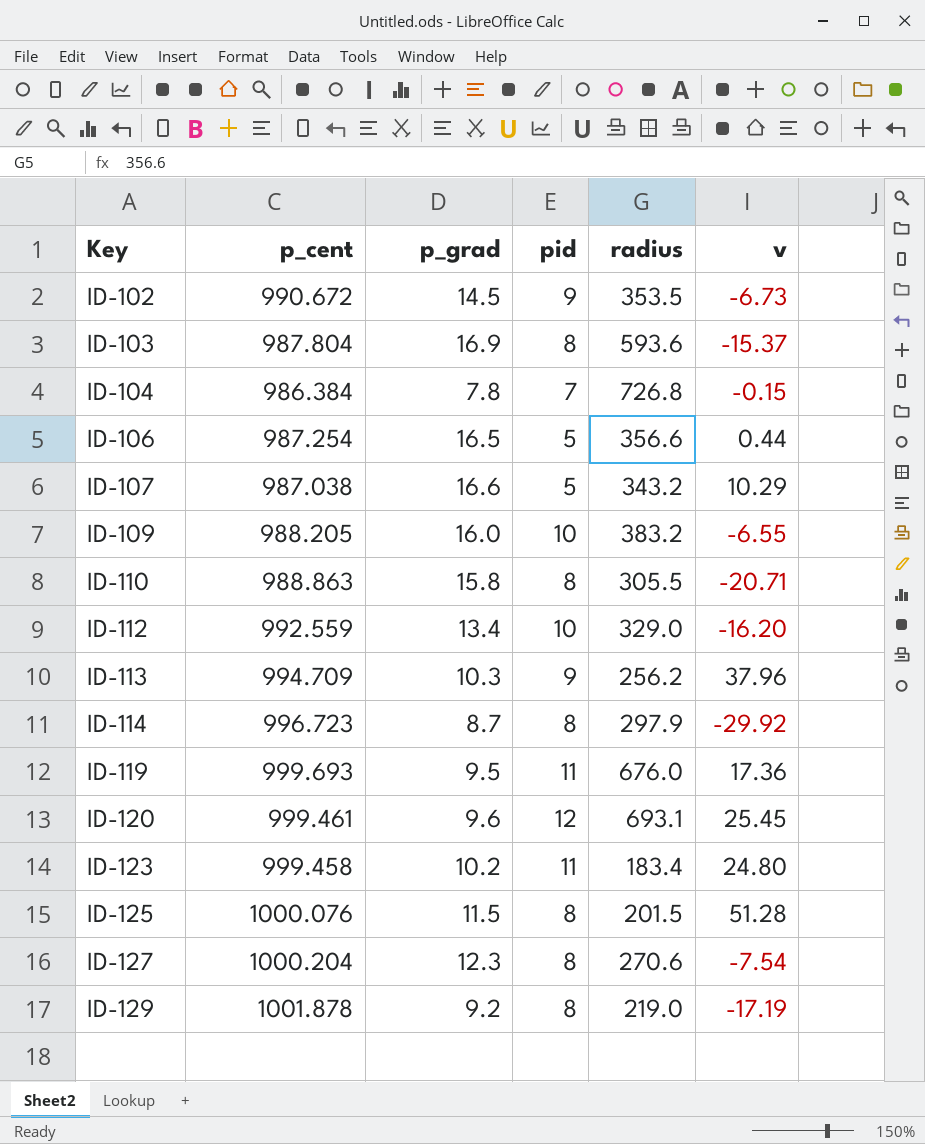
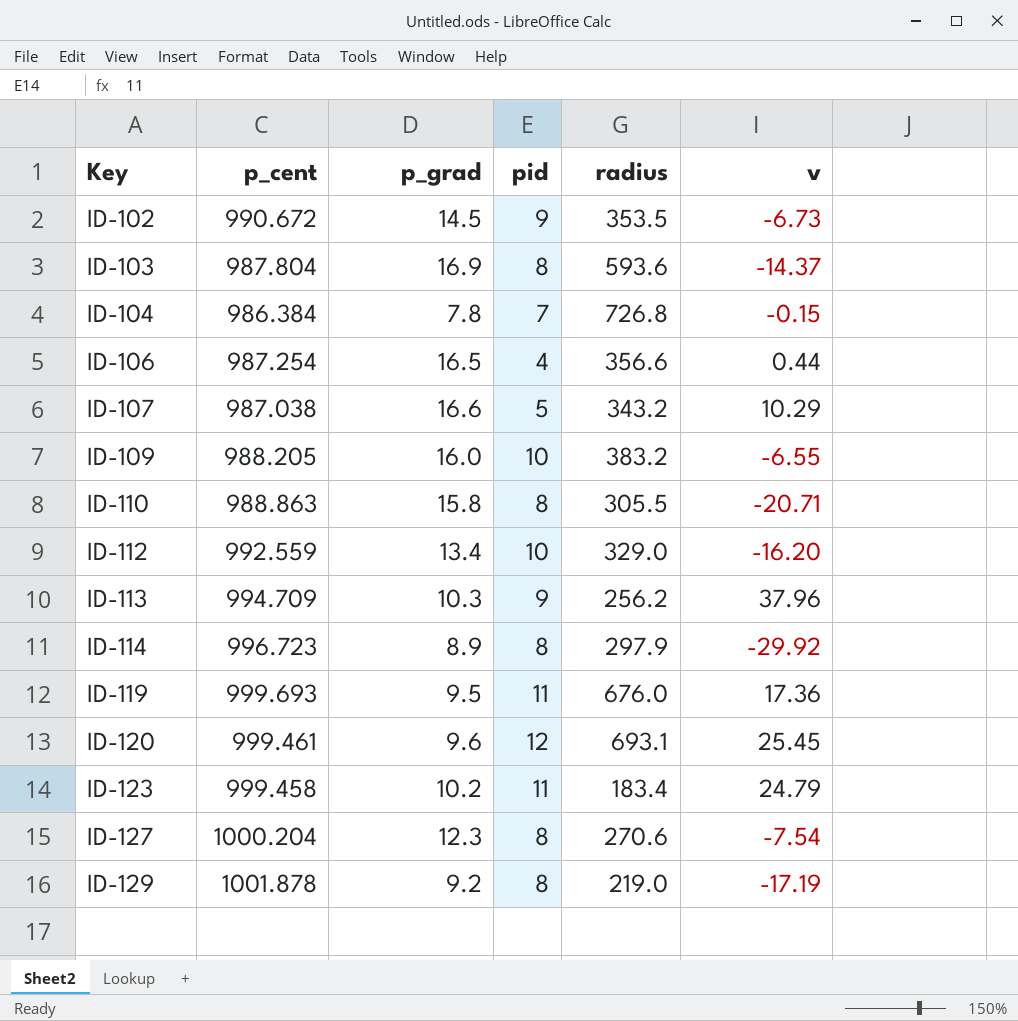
row ID-125: 1000.076 | 11.5 | 8 | 201.5 | 51.28 -> none
ID-103 | v: -15.37 -> -14.37
ID-106 | pid: 5 -> 4
ID-114 | p_grad: 8.7 -> 8.9
ID-123 | v: 24.80 -> 24.79

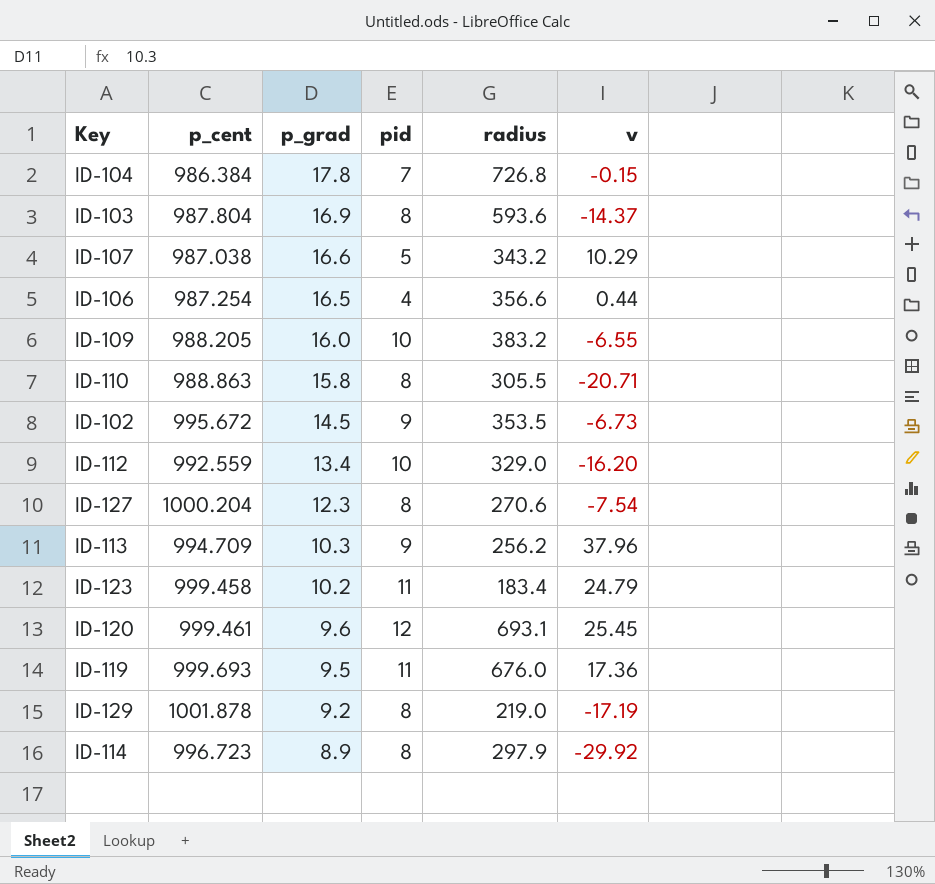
row order: Key ascending -> p_grad descending
ID-104 | p_grad: 7.8 -> 17.8
ID-102 | p_cent: 990.672 -> 995.672

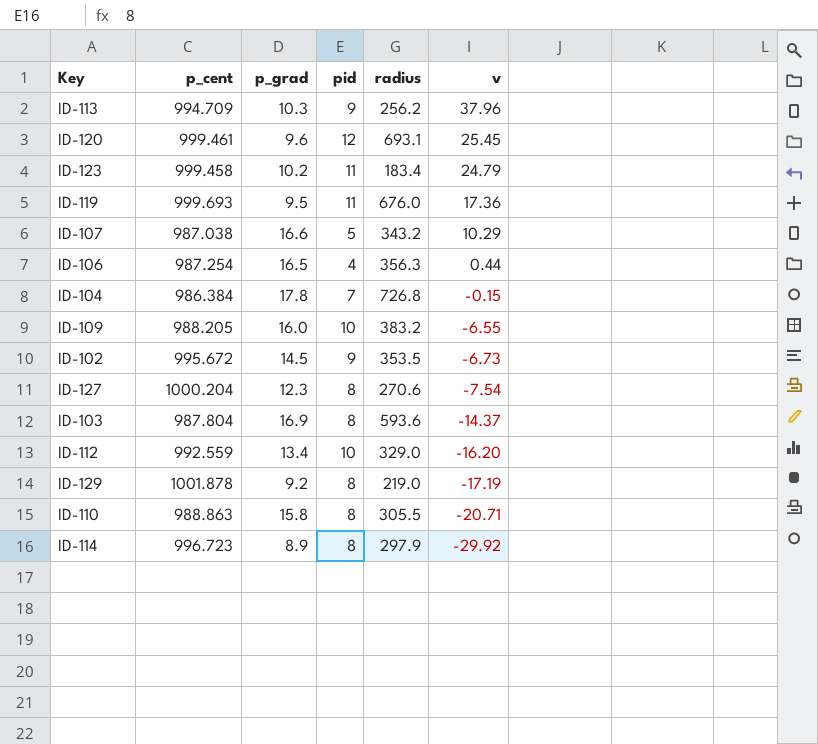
row order: p_grad descending -> v descending
ID-106 | radius: 356.6 -> 356.3

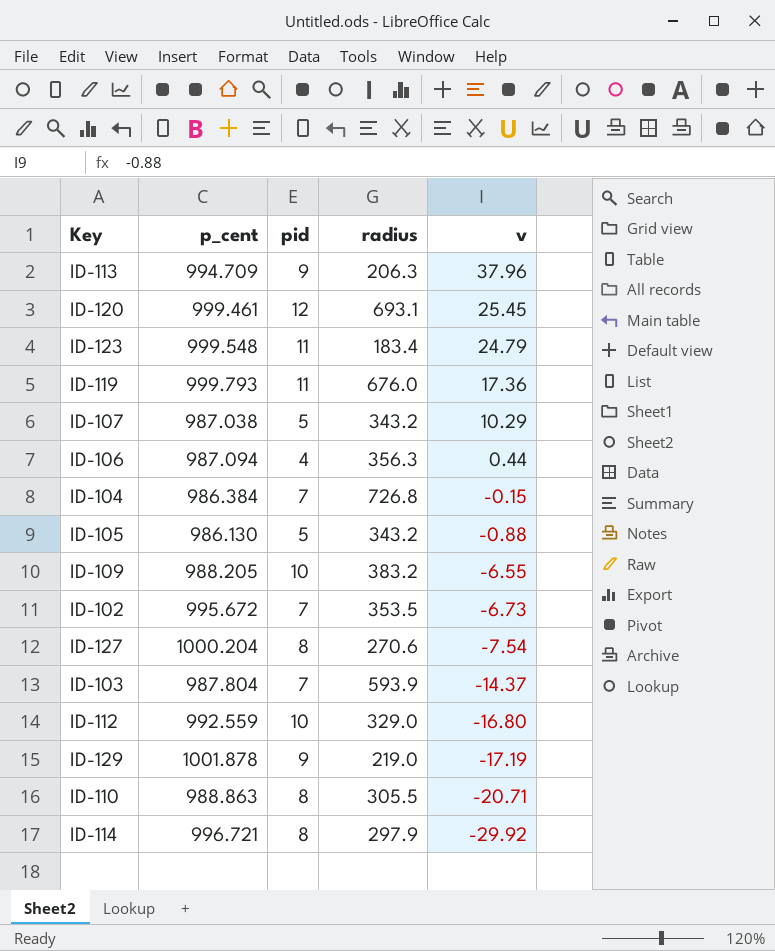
column p_grad | position: 3 -> none
ID-113 | radius: 256.2 -> 206.3
ID-123 | p_cent: 999.458 -> 999.548
ID-119 | p_cent: 999.693 -> 999.793
ID-106 | p_cent: 987.254 -> 987.094
row ID-105: none -> 986.130 | 5 | 343.2 | -0.88
ID-102 | pid: 9 -> 7
ID-103 | pid: 8 -> 7
ID-103 | radius: 593.6 -> 593.9
ID-112 | v: -16.20 -> -16.80
ID-129 | pid: 8 -> 9
ID-114 | p_cent: 996.723 -> 996.721

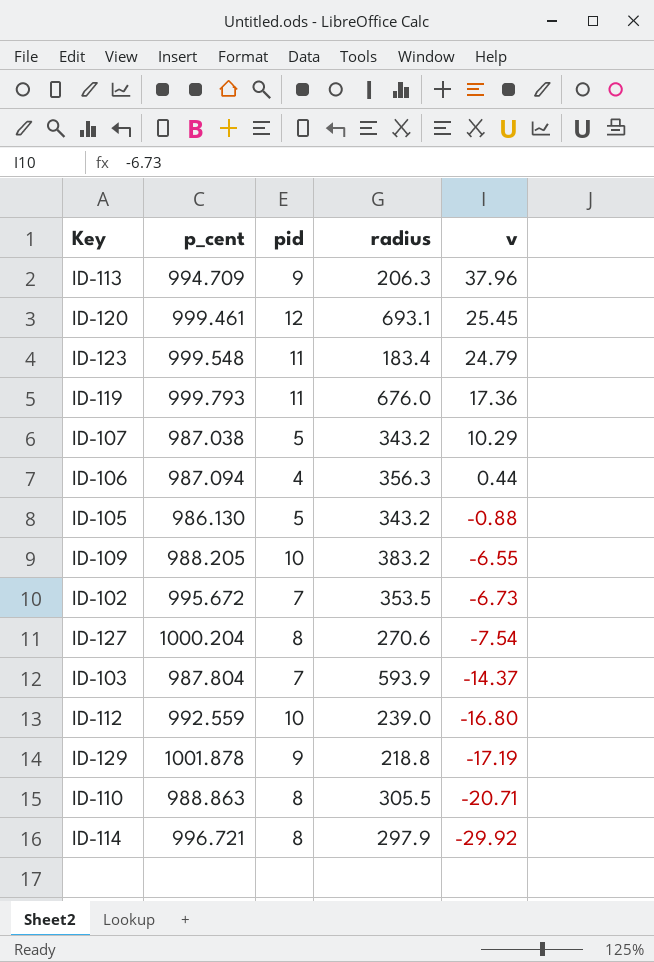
row ID-104: 986.384 | 7 | 726.8 | -0.15 -> none
ID-112 | radius: 329.0 -> 239.0
ID-129 | radius: 219.0 -> 218.8

